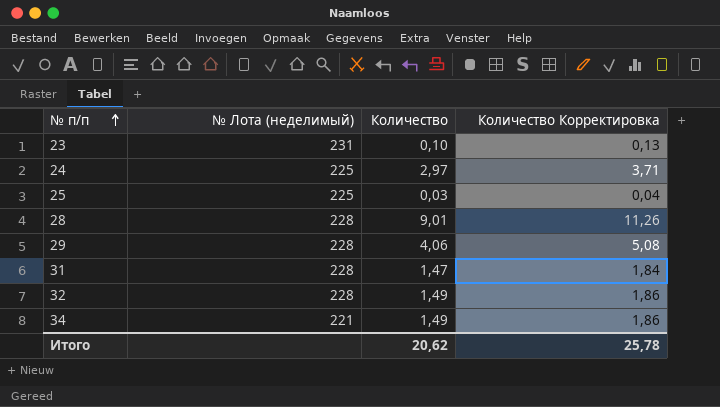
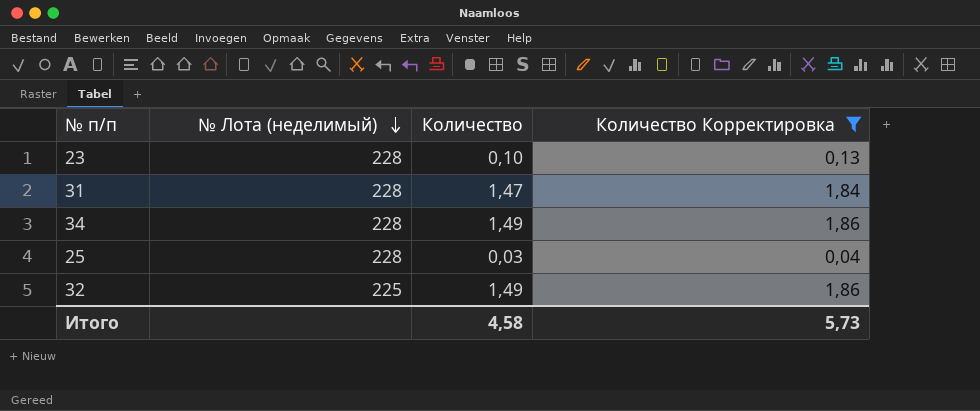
filter: none -> Количество Корректировка <= 1,86
row order: № п/п ascending -> № Лота (неделимый) descending
23 | № Лота (неделимый): 231 -> 228
34 | № Лота (неделимый): 221 -> 228
25 | № Лота (неделимый): 225 -> 228
32 | № Лота (неделимый): 228 -> 225
Итого | Количество: 20,62 -> 4,58
Итого | Количество Корректировка: 25,78 -> 5,73

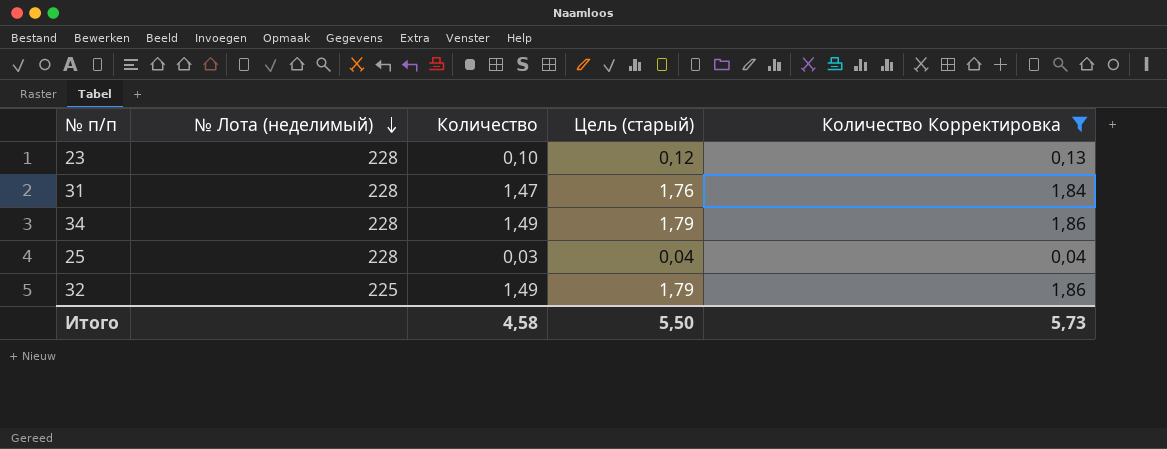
column Цель (старый) | formula: none -> [Количество] * 1,2

